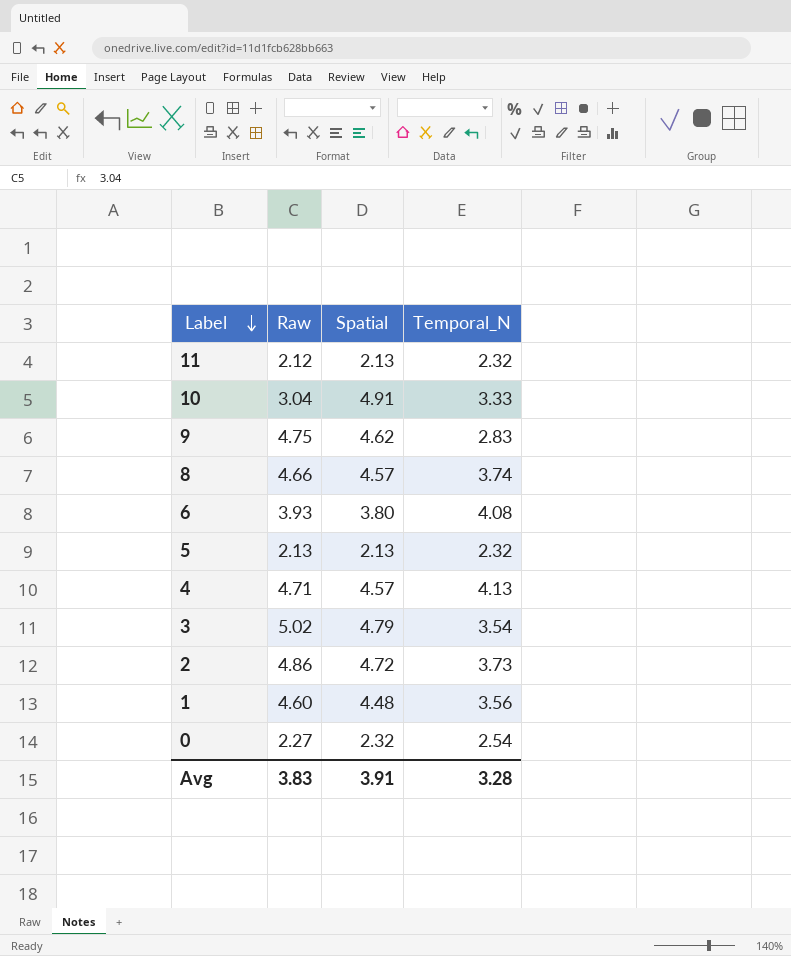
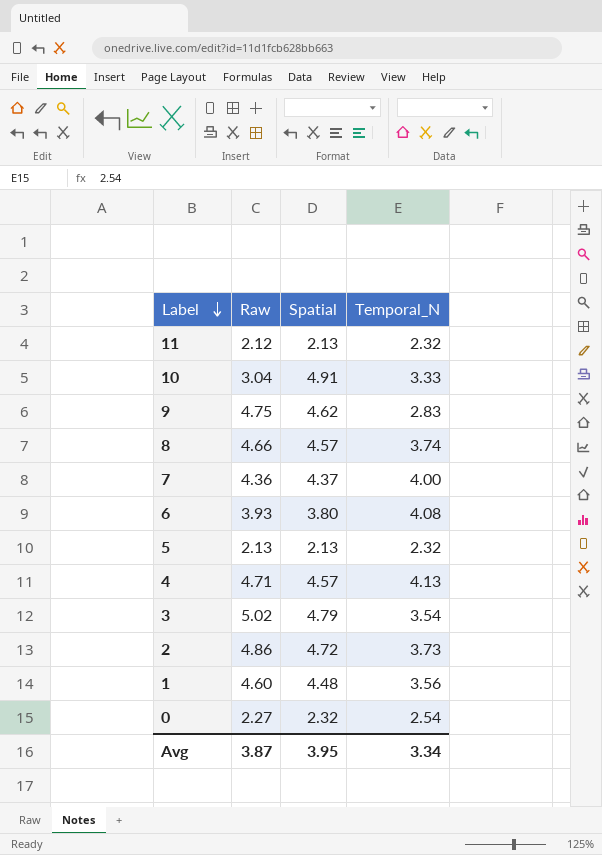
row 7: none -> 4.36 | 4.37 | 4.00
Avg | Raw: 3.83 -> 3.87
Avg | Spatial: 3.91 -> 3.95
Avg | Temporal_N: 3.28 -> 3.34

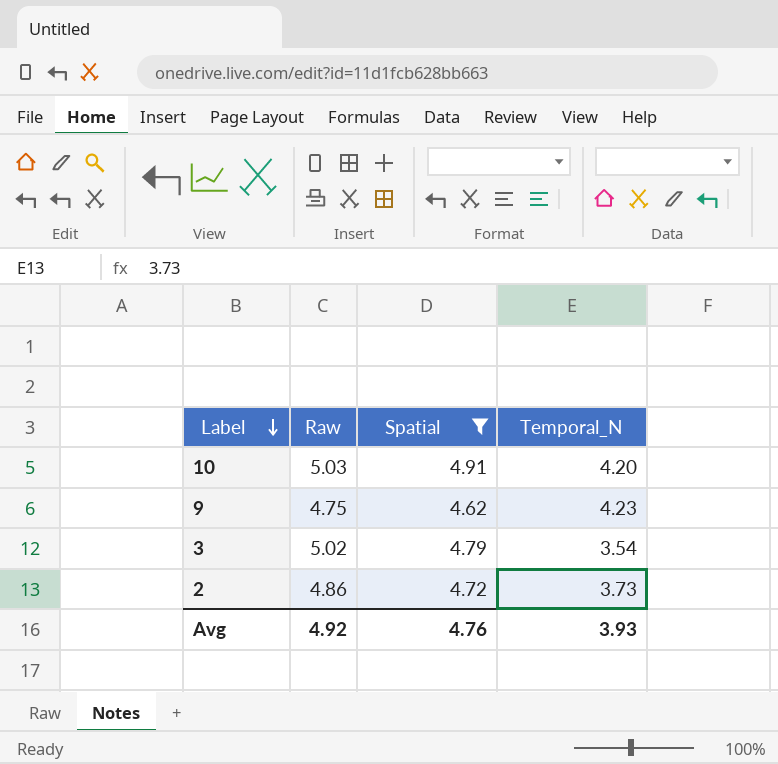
filter: none -> Spatial >= 4.62
10 | Raw: 3.04 -> 5.03
10 | Temporal_N: 3.33 -> 4.20
9 | Temporal_N: 2.83 -> 4.23
Avg | Raw: 3.87 -> 4.92
Avg | Spatial: 3.95 -> 4.76
Avg | Temporal_N: 3.34 -> 3.93

